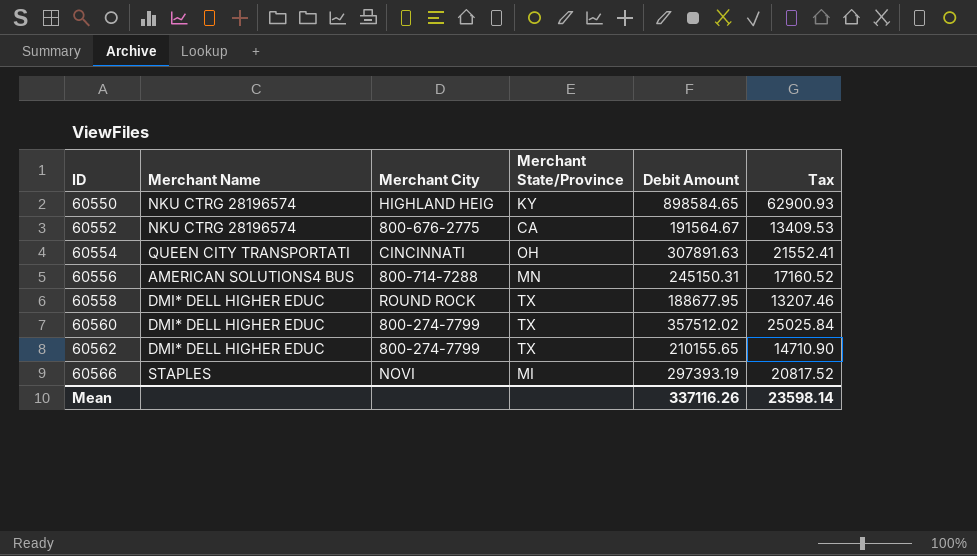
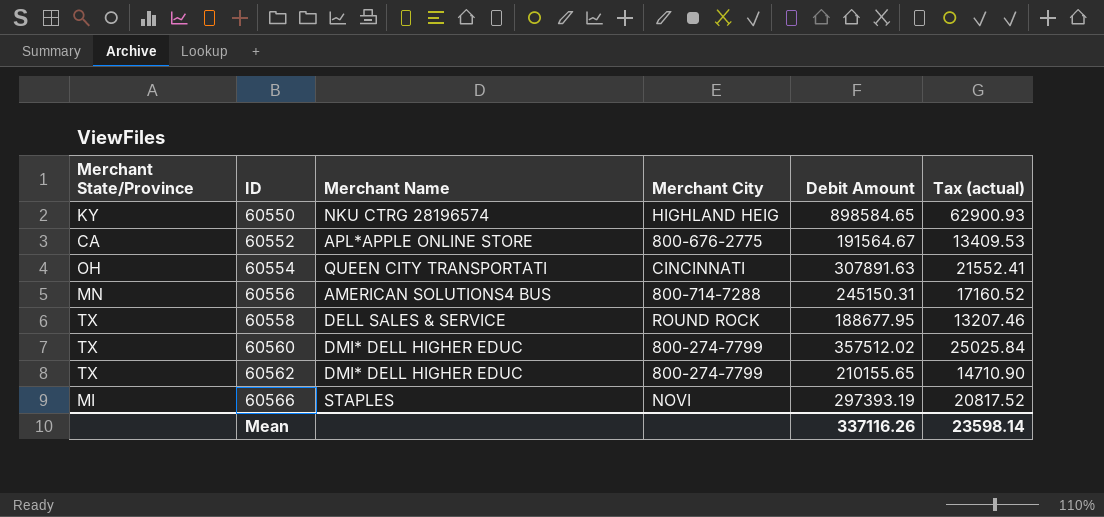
column Merchant State/Province | position: 4 -> 1
column name: Tax -> Tax (actual)
60552 | Merchant Name: NKU CTRG 28196574 -> APL*APPLE ONLINE STORE
60558 | Merchant Name: DMI* DELL HIGHER EDUC -> DELL SALES & SERVICE

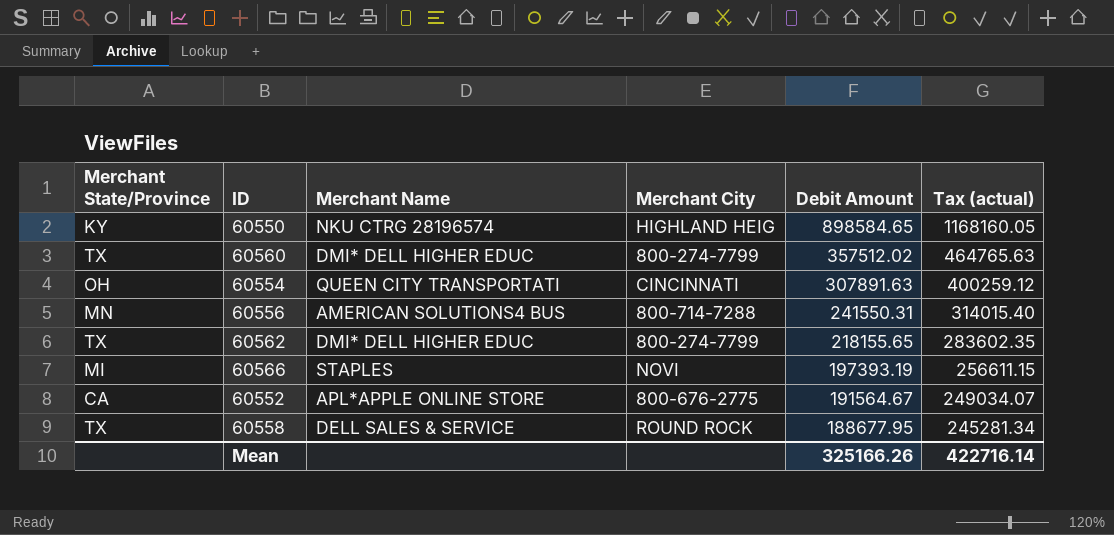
row order: ID ascending -> Debit Amount descending
column Tax (actual) | formula: [Debit Amount] * 0.07 -> [Debit Amount] * 1.3
60556 | Debit Amount: 245150.31 -> 241550.31
60562 | Debit Amount: 210155.65 -> 218155.65
60566 | Debit Amount: 297393.19 -> 197393.19
Mean | Debit Amount: 337116.26 -> 325166.26
Mean | Tax (actual): 23598.14 -> 422716.14

